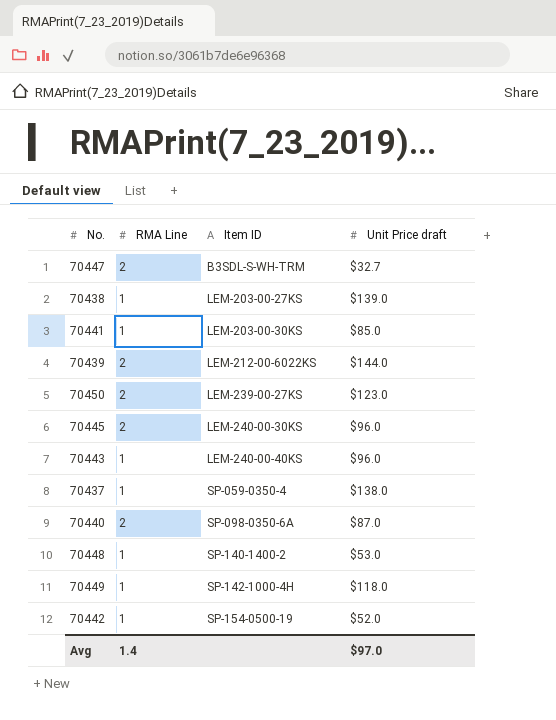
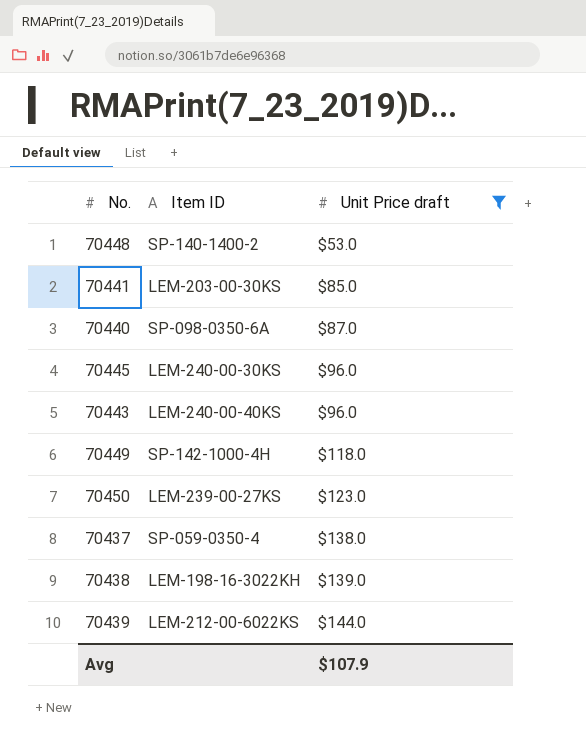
filter: none -> Unit Price draft >= $53.0
row order: Item ID ascending -> Unit Price draft ascending
column RMA Line | position: 2 -> none
70438 | Item ID: LEM-203-00-27KS -> LEM-198-16-3022KH
Avg | Unit Price draft: $97.0 -> $107.9

